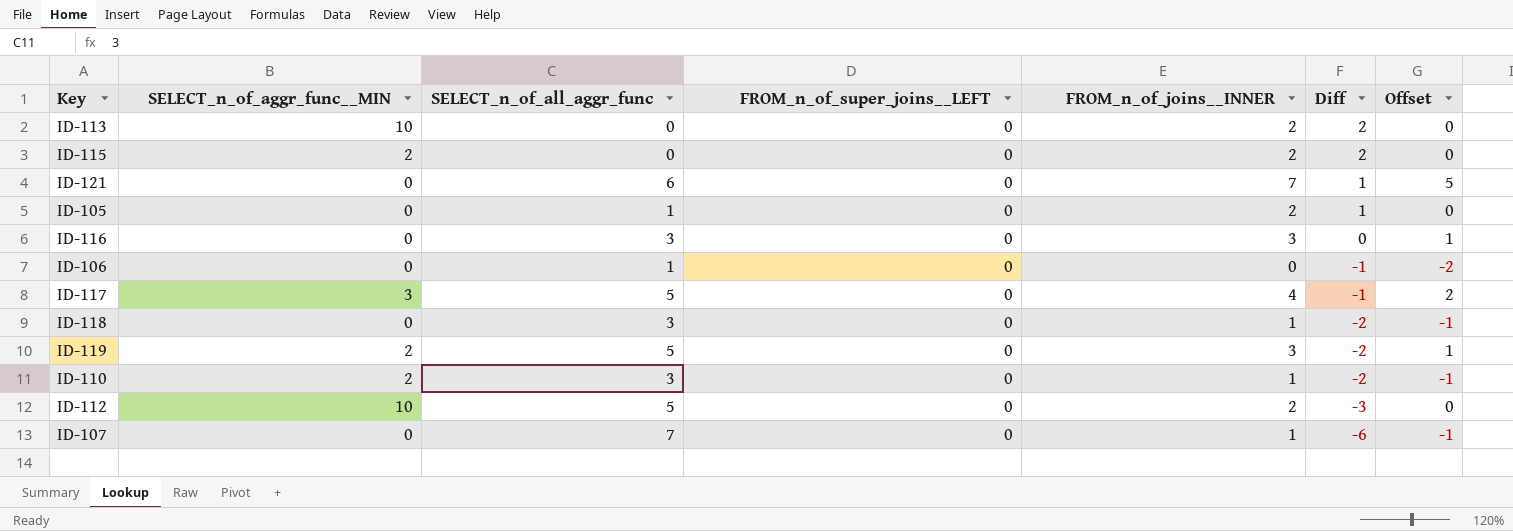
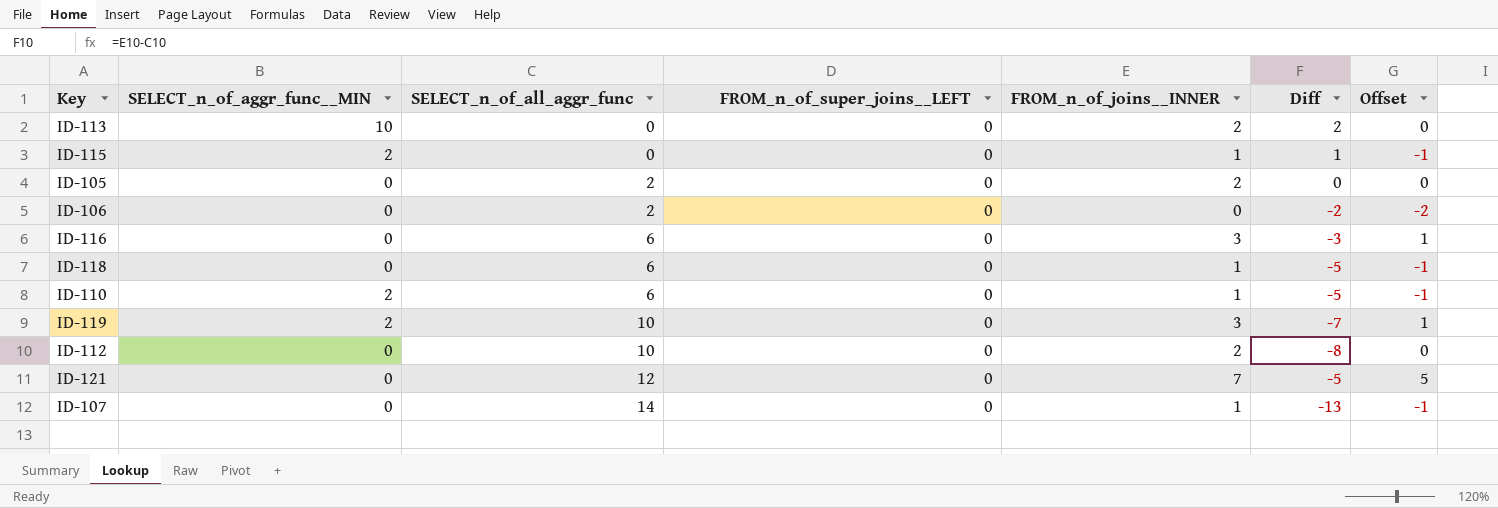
row order: Diff descending -> SELECT_n_of_all_aggr_func ascending
row ID-117: 3 | 5 | 0 | 4 | -1 | 2 -> none
ID-115 | FROM_n_of_joins__INNER: 2 -> 1
ID-115 | Diff: 2 -> 1
ID-115 | Offset: 0 -> -1
ID-105 | SELECT_n_of_all_aggr_func: 1 -> 2
ID-105 | Diff: 1 -> 0
ID-106 | SELECT_n_of_all_aggr_func: 1 -> 2
ID-106 | Diff: -1 -> -2
ID-116 | SELECT_n_of_all_aggr_func: 3 -> 6
ID-116 | Diff: 0 -> -3
ID-118 | SELECT_n_of_all_aggr_func: 3 -> 6
ID-118 | Diff: -2 -> -5
ID-110 | SELECT_n_of_all_aggr_func: 3 -> 6
ID-110 | Diff: -2 -> -5
ID-119 | SELECT_n_of_all_aggr_func: 5 -> 10
ID-119 | Diff: -2 -> -7
ID-112 | SELECT_n_of_aggr_func__MIN: 10 -> 0
ID-112 | SELECT_n_of_all_aggr_func: 5 -> 10
ID-112 | Diff: -3 -> -8
ID-121 | SELECT_n_of_all_aggr_func: 6 -> 12
ID-121 | Diff: 1 -> -5
ID-107 | SELECT_n_of_all_aggr_func: 7 -> 14
ID-107 | Diff: -6 -> -13

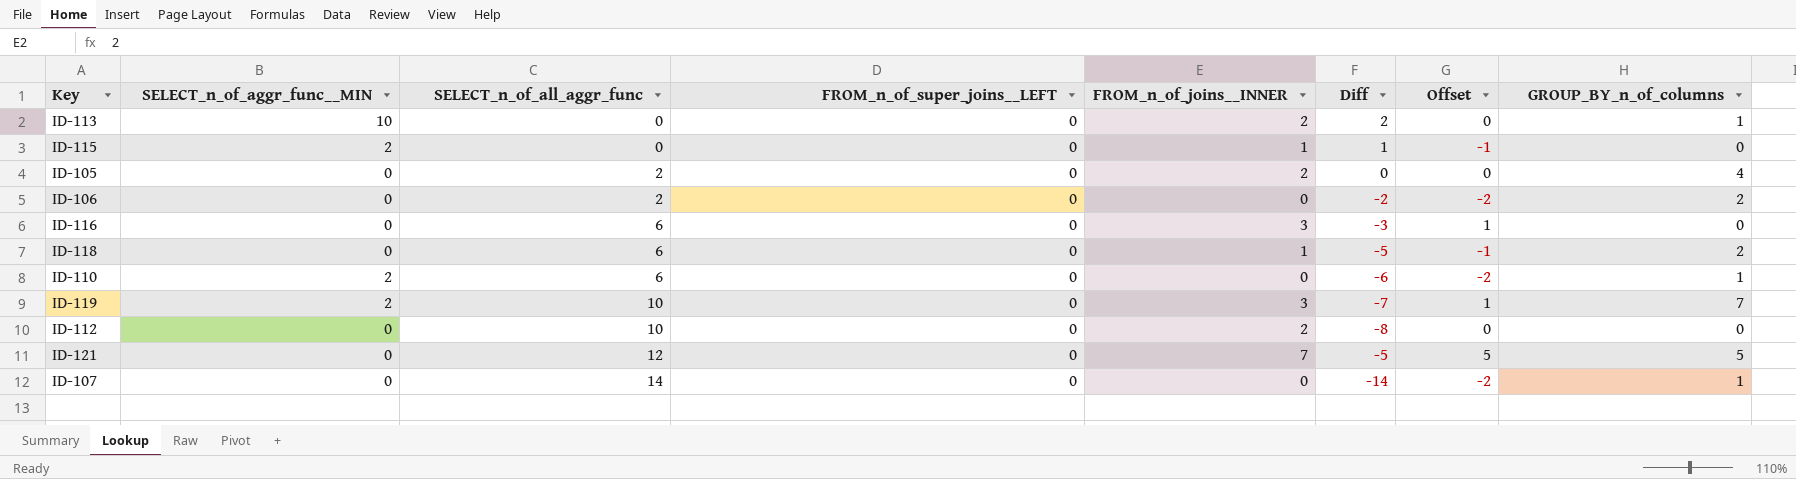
column GROUP_BY_n_of_columns | position: none -> 8
ID-110 | FROM_n_of_joins__INNER: 1 -> 0
ID-110 | Diff: -5 -> -6
ID-110 | Offset: -1 -> -2
ID-107 | FROM_n_of_joins__INNER: 1 -> 0
ID-107 | Diff: -13 -> -14
ID-107 | Offset: -1 -> -2

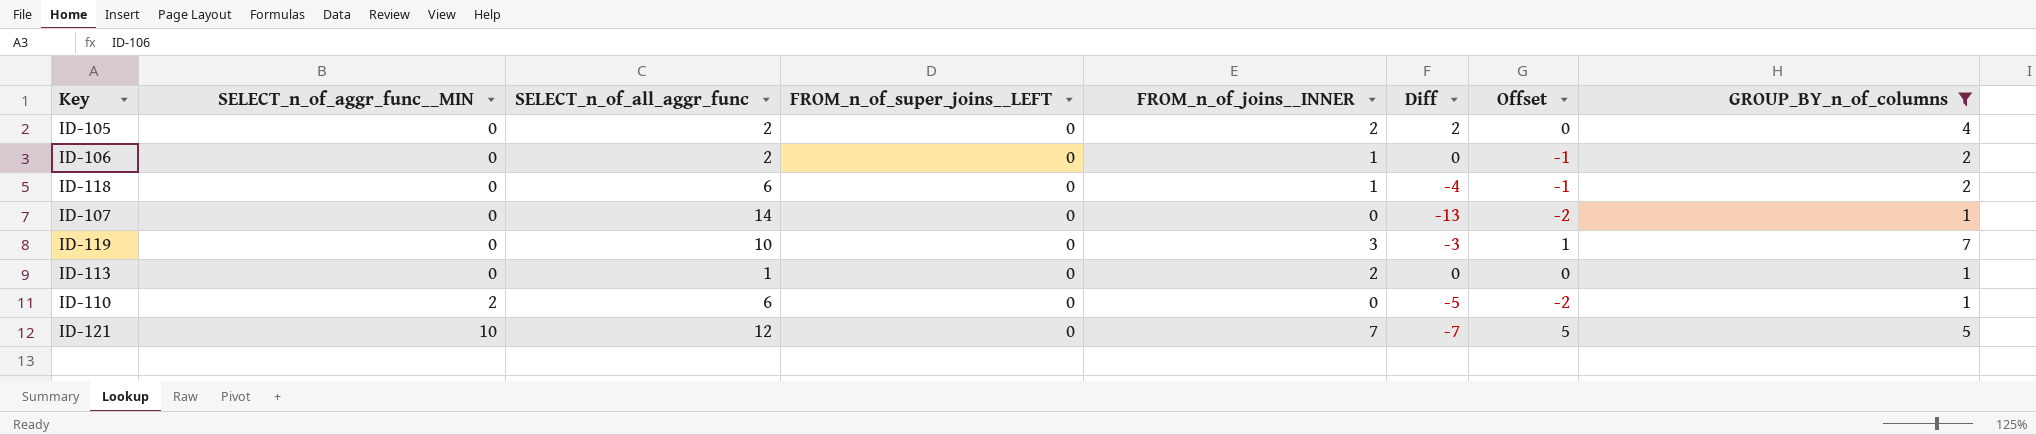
filter: none -> GROUP_BY_n_of_columns != 0
row order: SELECT_n_of_all_aggr_func ascending -> SELECT_n_of_aggr_func__MIN ascending
column Diff | formula: [FROM_n_of_joins__INNER] - [SELECT_n_of_all_aggr_func] -> [GROUP_BY_n_of_columns] - [SELECT_n_of_all_aggr_func]
ID-106 | FROM_n_of_joins__INNER: 0 -> 1
ID-106 | Offset: -2 -> -1
ID-119 | SELECT_n_of_aggr_func__MIN: 2 -> 0
ID-113 | SELECT_n_of_aggr_func__MIN: 10 -> 0
ID-113 | SELECT_n_of_all_aggr_func: 0 -> 1
ID-121 | SELECT_n_of_aggr_func__MIN: 0 -> 10

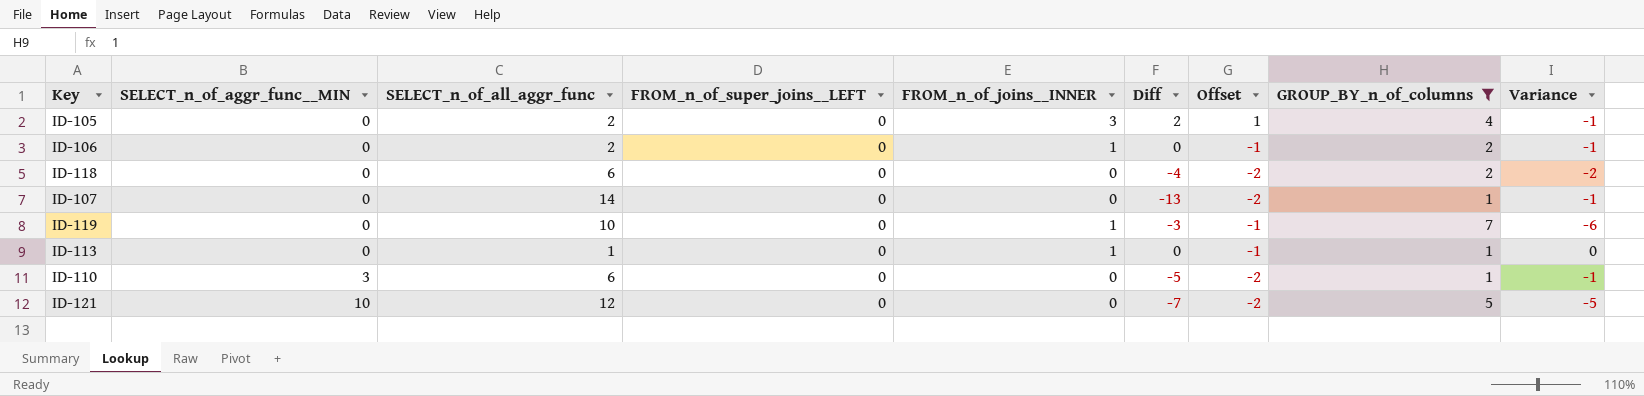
column Variance | formula: none -> [FROM_n_of_joins__INNER] - [GROUP_BY_n_of_columns]
ID-105 | FROM_n_of_joins__INNER: 2 -> 3
ID-105 | Offset: 0 -> 1
ID-118 | FROM_n_of_joins__INNER: 1 -> 0
ID-118 | Offset: -1 -> -2
ID-119 | FROM_n_of_joins__INNER: 3 -> 1
ID-119 | Offset: 1 -> -1
ID-113 | FROM_n_of_joins__INNER: 2 -> 1
ID-113 | Offset: 0 -> -1
ID-110 | SELECT_n_of_aggr_func__MIN: 2 -> 3
ID-121 | FROM_n_of_joins__INNER: 7 -> 0
ID-121 | Offset: 5 -> -2

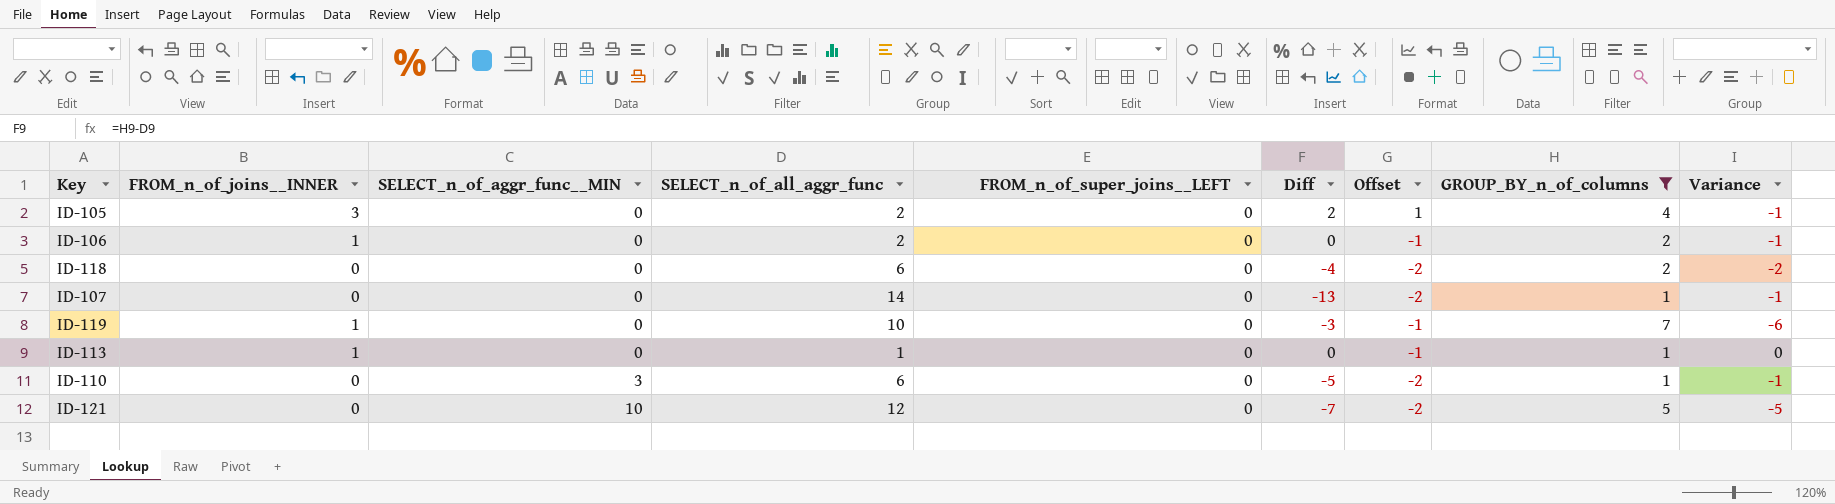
column FROM_n_of_joins__INNER | position: 5 -> 2

